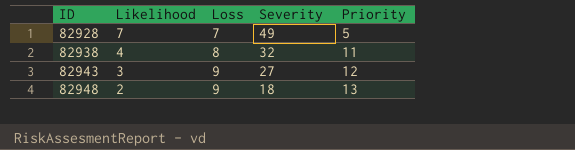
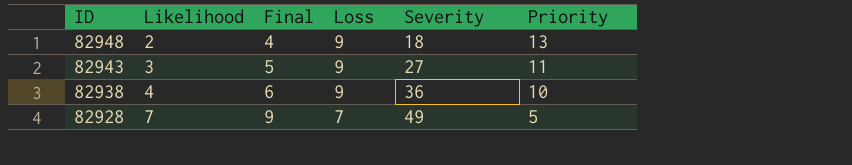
row order: ID ascending -> ID descending
column Final | formula: none -> [Likelihood] + 2
82943 | Priority: 12 -> 11
82938 | Loss: 8 -> 9
82938 | Severity: 32 -> 36
82938 | Priority: 11 -> 10

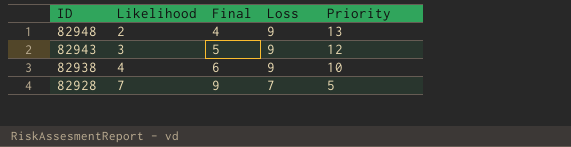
column Severity | formula: [Likelihood] * [Loss] -> none
82943 | Priority: 11 -> 12

